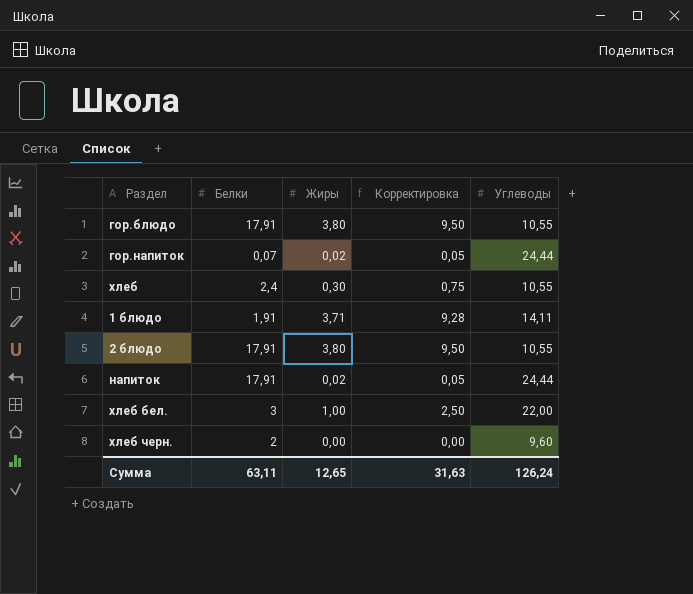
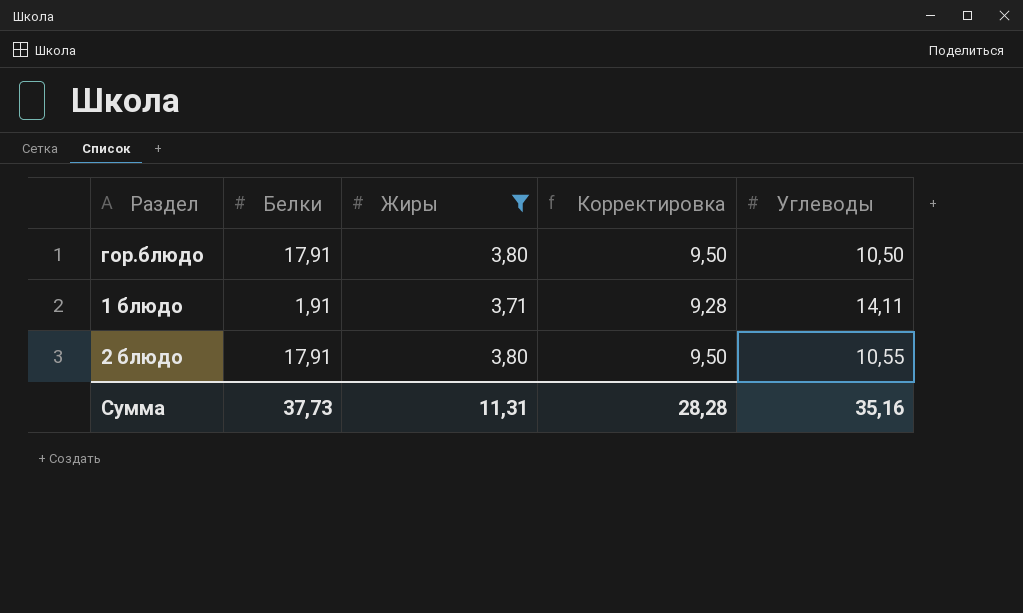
filter: none -> Жиры >= 3,71
гор.блюдо | Углеводы: 10,55 -> 10,50
Сумма | Белки: 63,11 -> 37,73
Сумма | Жиры: 12,65 -> 11,31
Сумма | Корректировка: 31,63 -> 28,28
Сумма | Углеводы: 126,24 -> 35,16

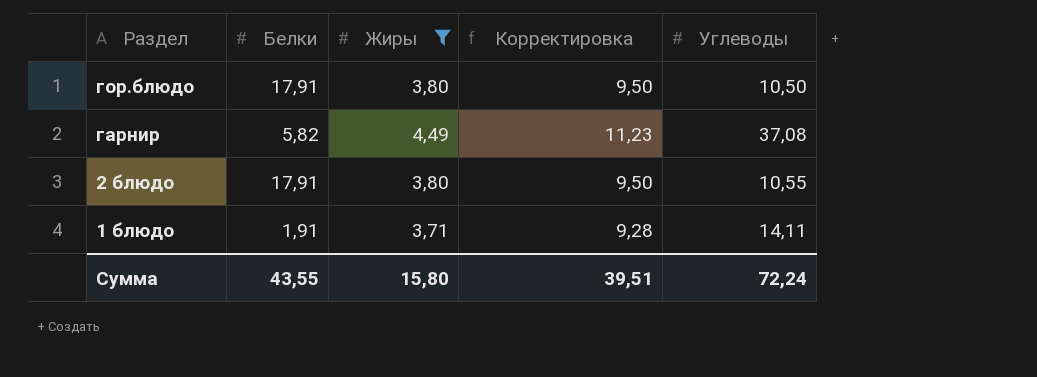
row order: none -> Раздел descending
row гарнир: none -> 5,82 | 4,49 | 11,23 | 37,08
Сумма | Белки: 37,73 -> 43,55
Сумма | Жиры: 11,31 -> 15,80
Сумма | Корректировка: 28,28 -> 39,51
Сумма | Углеводы: 35,16 -> 72,24

